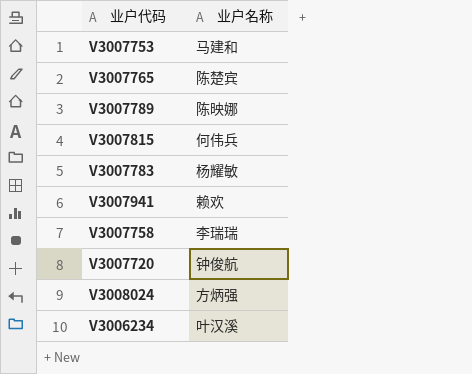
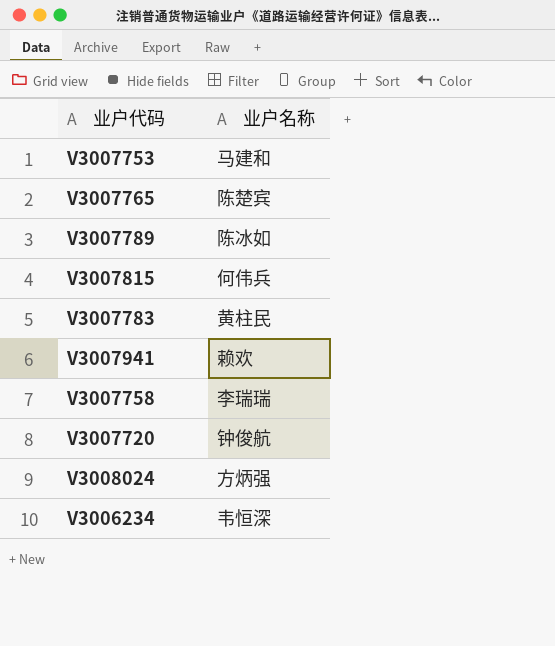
V3007789 | 业户名称: 陈映娜 -> 陈冰如
V3007783 | 业户名称: 杨耀敏 -> 黄柱民
V3006234 | 业户名称: 叶汉溪 -> 韦恒深

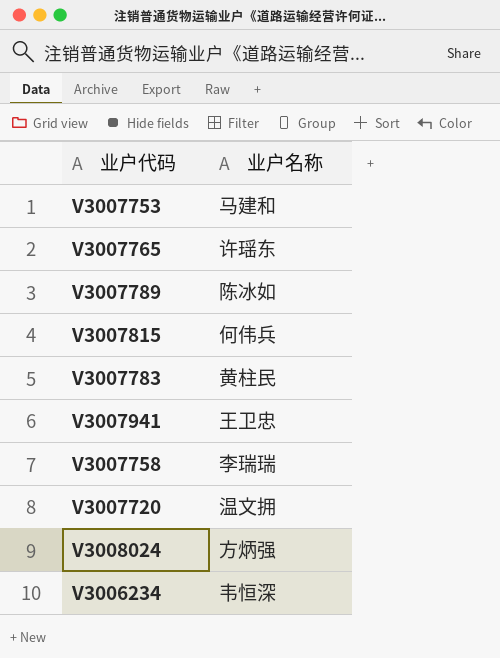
V3007765 | 业户名称: 陈楚宾 -> 许瑶东
V3007941 | 业户名称: 赖欢 -> 王卫忠
V3007720 | 业户名称: 钟俊航 -> 温文拥

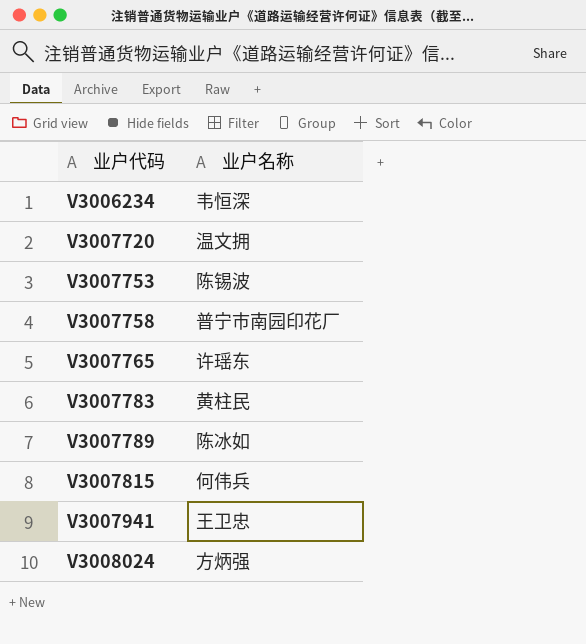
row order: none -> 业户代码 ascending
V3007753 | 业户名称: 马建和 -> 陈锡波
V3007758 | 业户名称: 李瑞瑞 -> 普宁市南园印花厂

